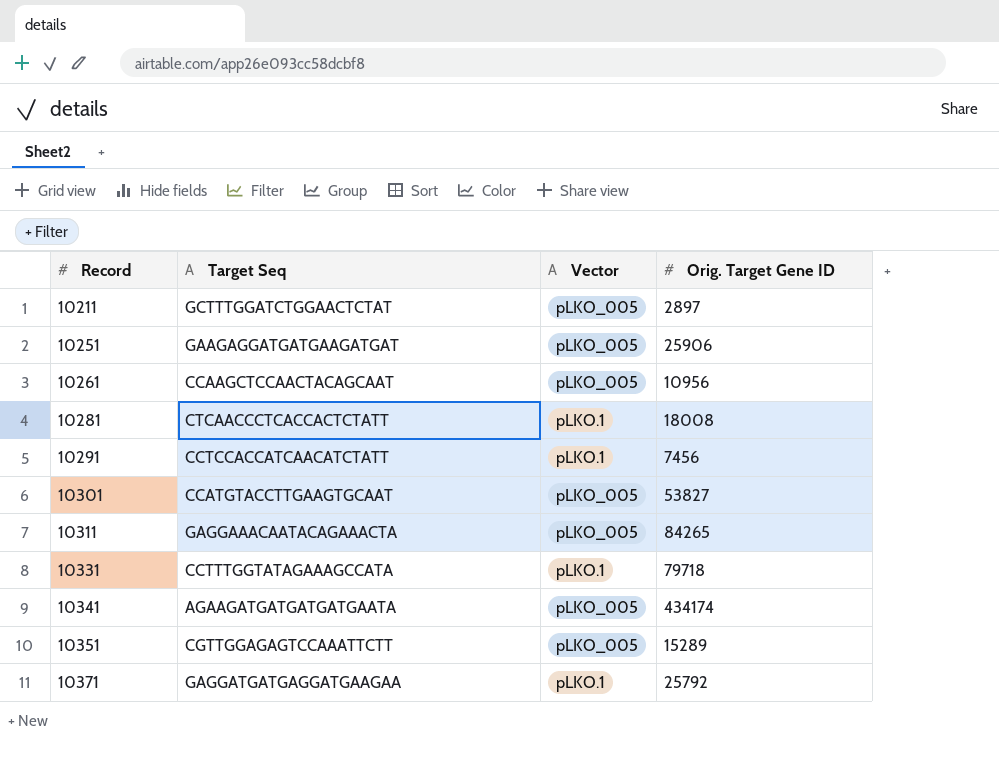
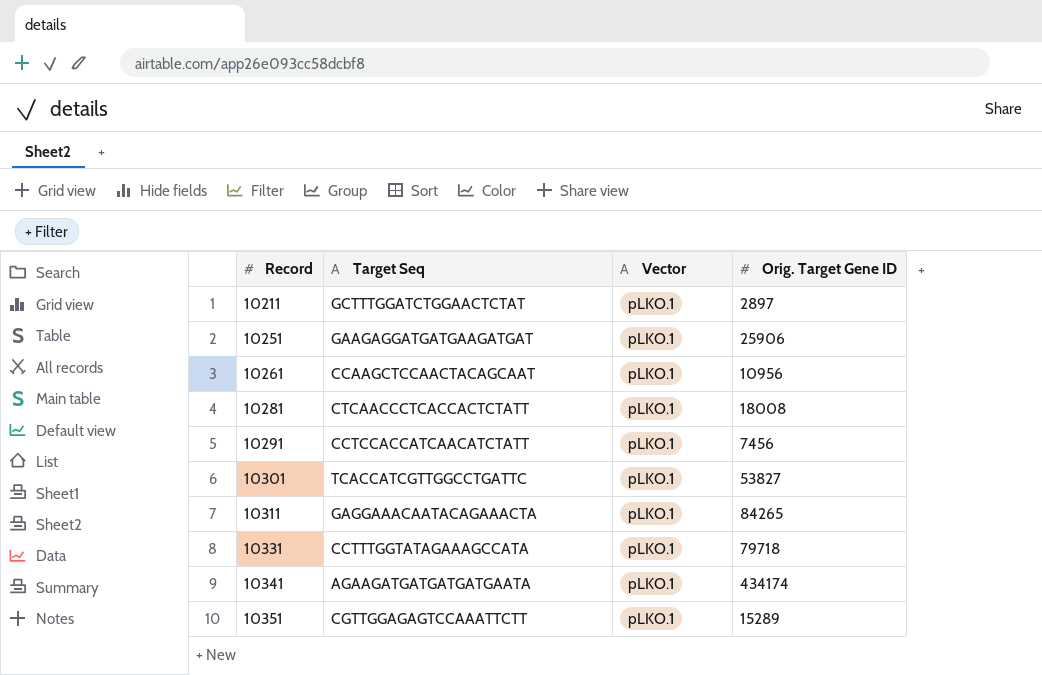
row 10371: GAGGATGATGAGGATGAAGAA | pLKO.1 | 25792 -> none
10211 | Vector: pLKO_005 -> pLKO.1
10251 | Vector: pLKO_005 -> pLKO.1
10261 | Vector: pLKO_005 -> pLKO.1
10301 | Target Seq: CCATGTACCTTGAAGTGCAAT -> TCACCATCGTTGGCCTGATTC
10301 | Vector: pLKO_005 -> pLKO.1
10311 | Vector: pLKO_005 -> pLKO.1
10341 | Vector: pLKO_005 -> pLKO.1
10351 | Vector: pLKO_005 -> pLKO.1

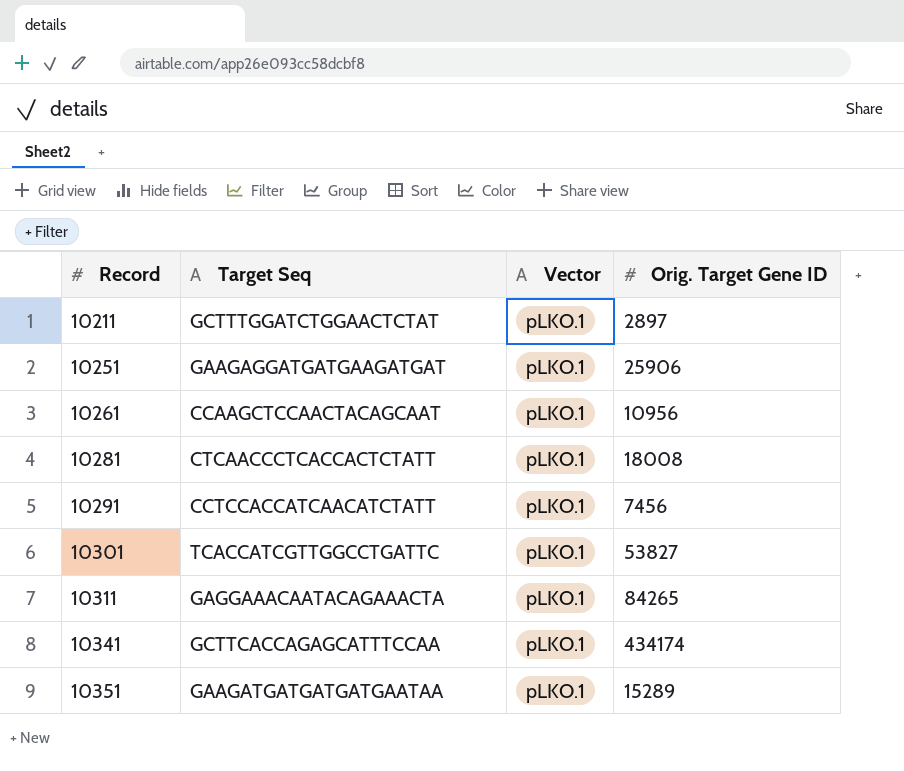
row 10331: CCTTTGGTATAGAAAGCCATA | pLKO.1 | 79718 -> none
10341 | Target Seq: AGAAGATGATGATGATGAATA -> GCTTCACCAGAGCATTTCCAA
10351 | Target Seq: CGTTGGAGAGTCCAAATTCTT -> GAAGATGATGATGATGAATAA

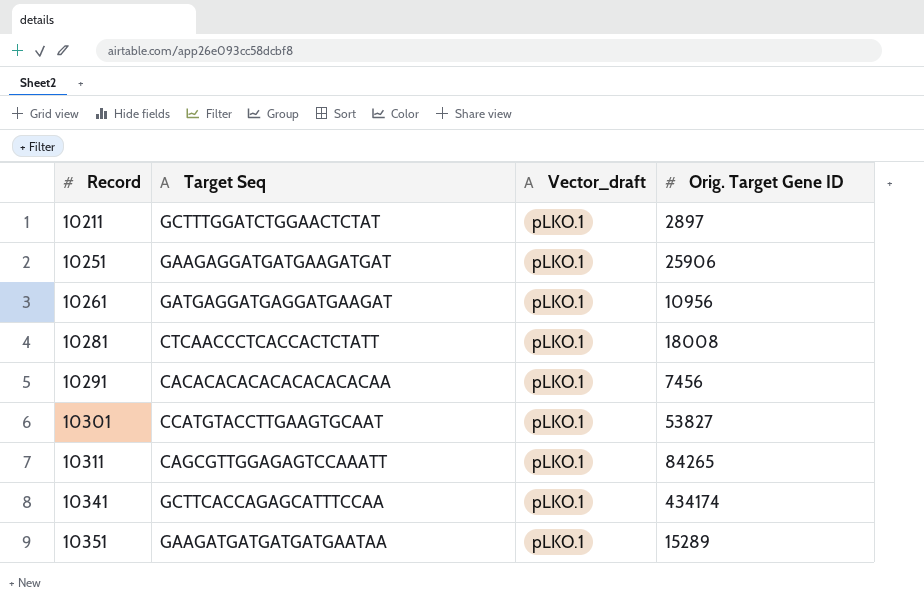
column name: Vector -> Vector_draft
10261 | Target Seq: CCAAGCTCCAACTACAGCAAT -> GATGAGGATGAGGATGAAGAT
10291 | Target Seq: CCTCCACCATCAACATCTATT -> CACACACACACACACACACAA
10301 | Target Seq: TCACCATCGTTGGCCTGATTC -> CCATGTACCTTGAAGTGCAAT
10311 | Target Seq: GAGGAAACAATACAGAAACTA -> CAGCGTTGGAGAGTCCAAATT

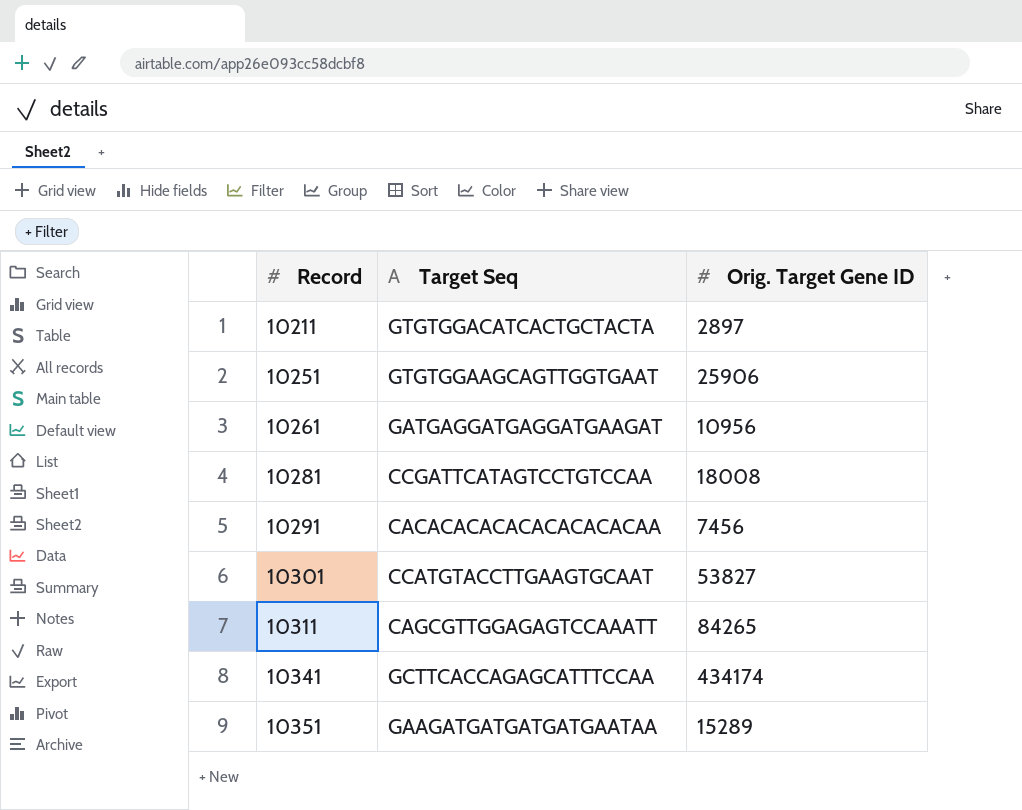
column Vector_draft | position: 3 -> none
10211 | Target Seq: GCTTTGGATCTGGAACTCTAT -> GTGTGGACATCACTGCTACTA
10251 | Target Seq: GAAGAGGATGATGAAGATGAT -> GTGTGGAAGCAGTTGGTGAAT
10281 | Target Seq: CTCAACCCTCACCACTCTATT -> CCGATTCATAGTCCTGTCCAA

